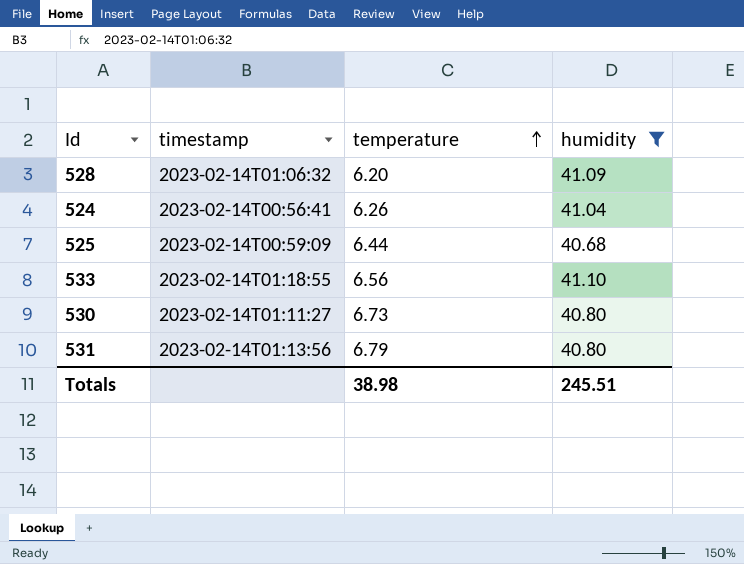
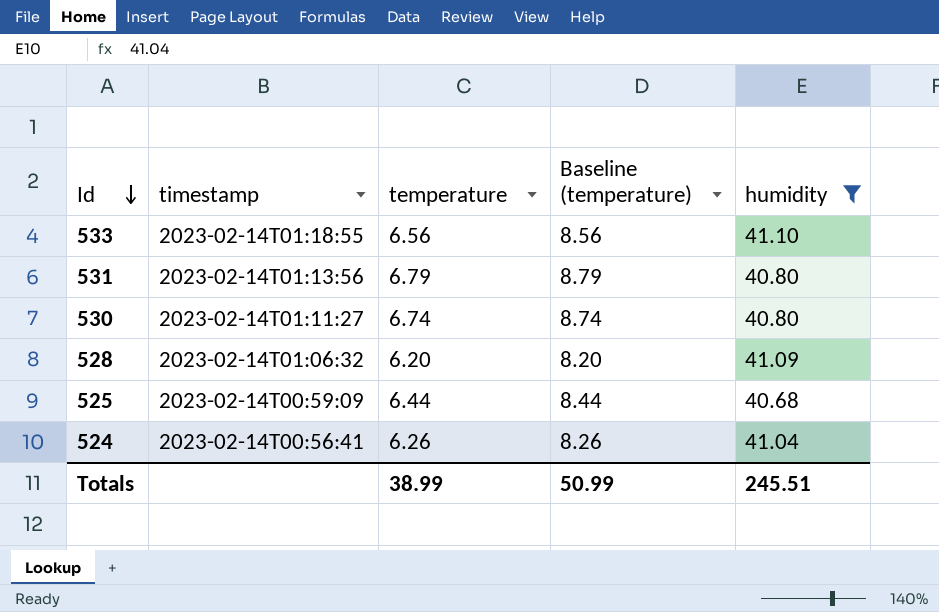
row order: temperature ascending -> Id descending
column Baseline (temperature) | formula: none -> [temperature] + 2
530 | temperature: 6.73 -> 6.74
Totals | temperature: 38.98 -> 38.99

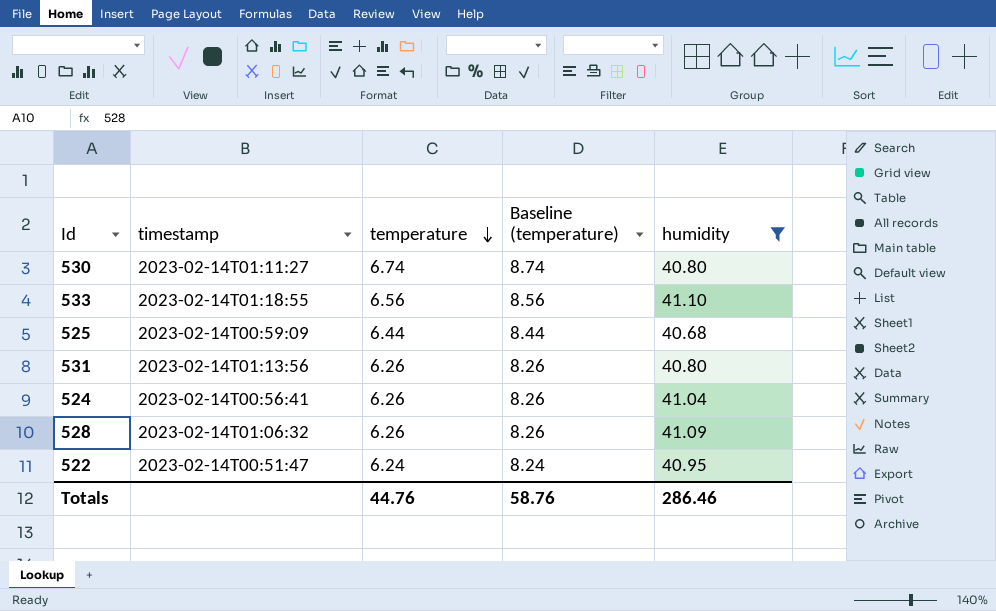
row order: Id descending -> temperature descending
531 | temperature: 6.79 -> 6.26
531 | Baseline (temperature): 8.79 -> 8.26
528 | temperature: 6.20 -> 6.26
528 | Baseline (temperature): 8.20 -> 8.26
row 522: none -> 2023-02-14T00:51:47 | 6.24 | 8.24 | 40.95
Totals | temperature: 38.99 -> 44.76
Totals | Baseline (temperature): 50.99 -> 58.76
Totals | humidity: 245.51 -> 286.46

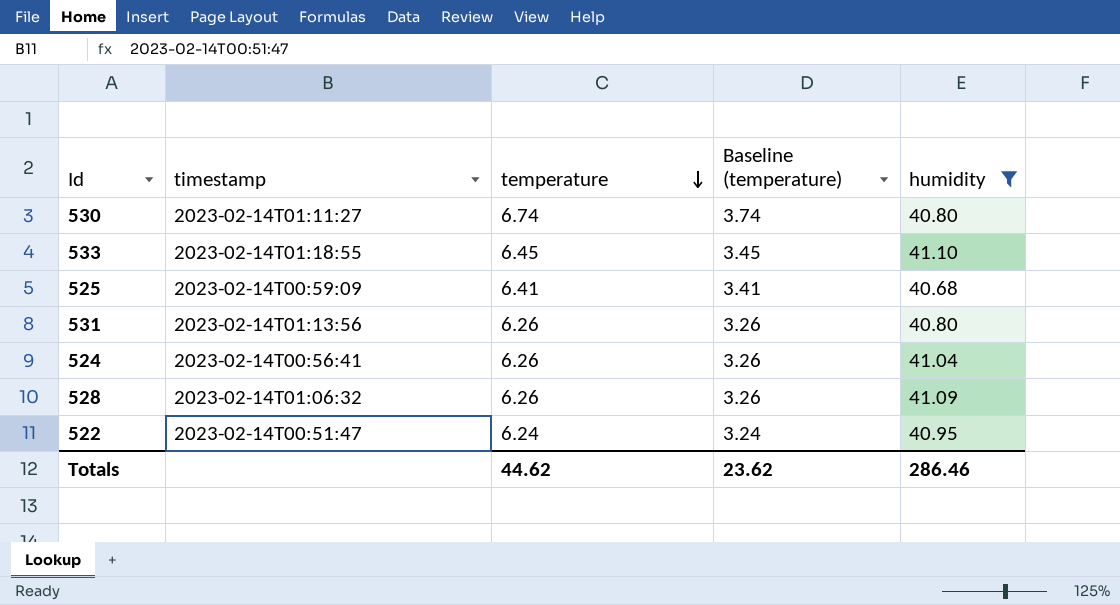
column Baseline (temperature) | formula: [temperature] + 2 -> [temperature] - 3
533 | temperature: 6.56 -> 6.45
525 | temperature: 6.44 -> 6.41
Totals | temperature: 44.76 -> 44.62
Totals | Baseline (temperature): 58.76 -> 23.62

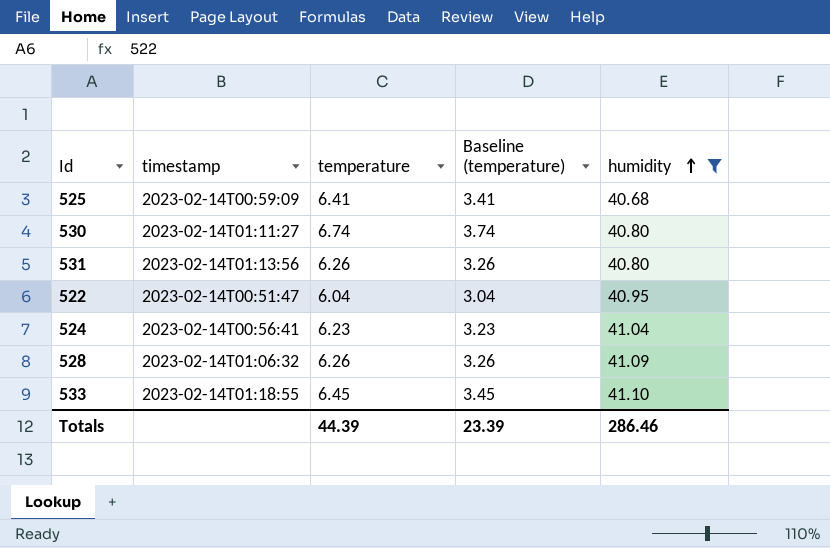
row order: temperature descending -> humidity ascending
522 | temperature: 6.24 -> 6.04
522 | Baseline (temperature): 3.24 -> 3.04
524 | temperature: 6.26 -> 6.23
524 | Baseline (temperature): 3.26 -> 3.23
Totals | temperature: 44.62 -> 44.39
Totals | Baseline (temperature): 23.62 -> 23.39

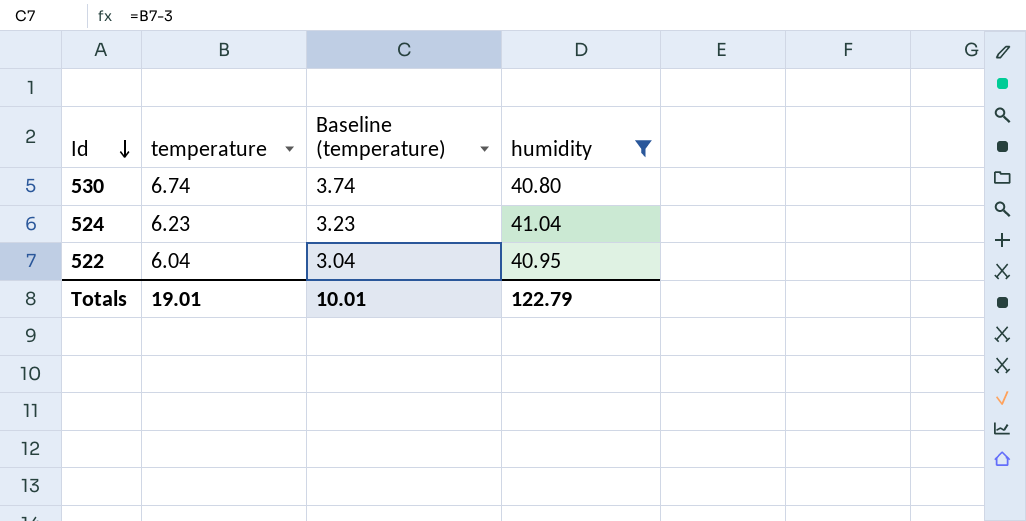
row order: humidity ascending -> Id descending
column timestamp | position: 2 -> none
row 525: 2023-02-14T00:59:09 | 6.41 | 3.41 | 40.68 -> none
row 531: 2023-02-14T01:13:56 | 6.26 | 3.26 | 40.80 -> none
row 528: 2023-02-14T01:06:32 | 6.26 | 3.26 | 41.09 -> none
row 533: 2023-02-14T01:18:55 | 6.45 | 3.45 | 41.10 -> none
Totals | temperature: 44.39 -> 19.01
Totals | Baseline (temperature): 23.39 -> 10.01
Totals | humidity: 286.46 -> 122.79

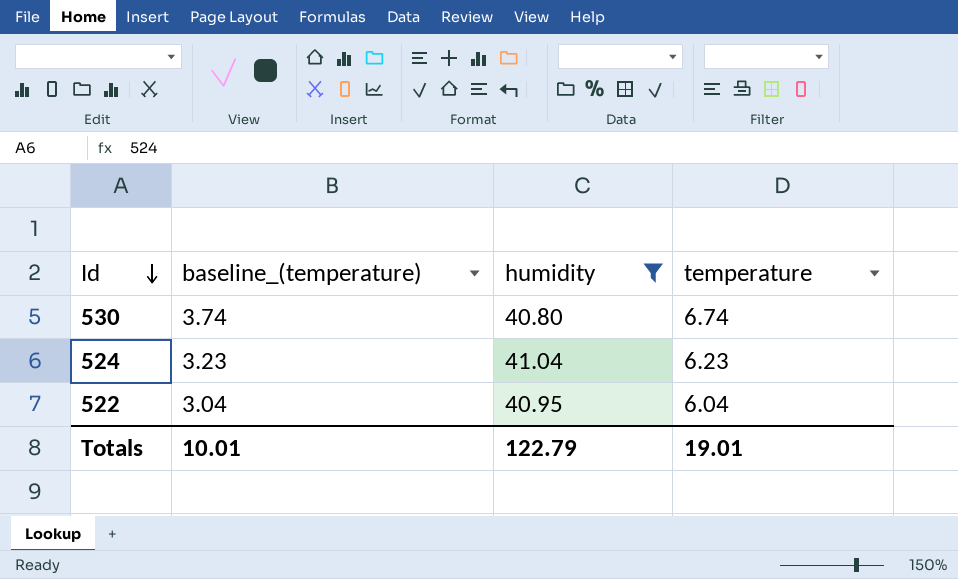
column name: Baseline (temperature) -> baseline_(temperature)
column temperature | position: 2 -> 4

